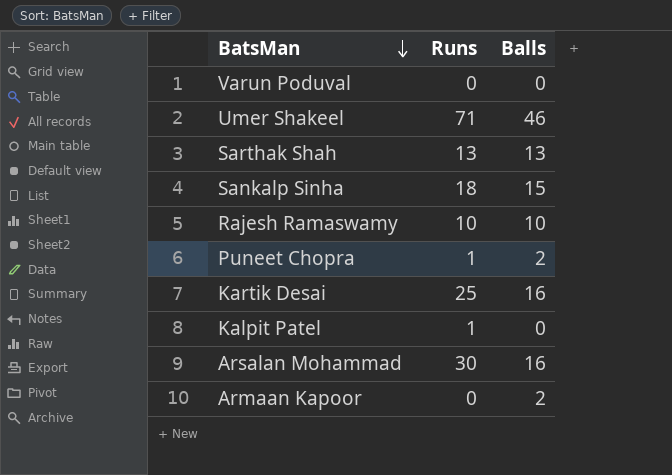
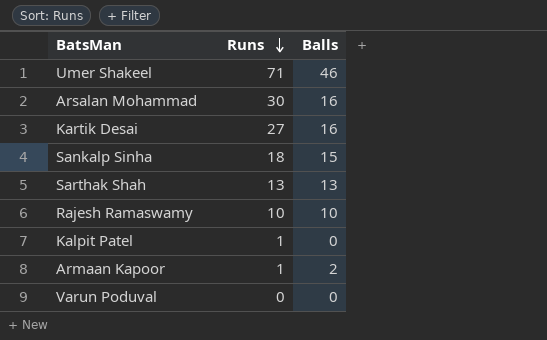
row order: BatsMan descending -> Runs descending
row Puneet Chopra: 1 | 2 -> none
Kartik Desai | Runs: 25 -> 27
Armaan Kapoor | Runs: 0 -> 1

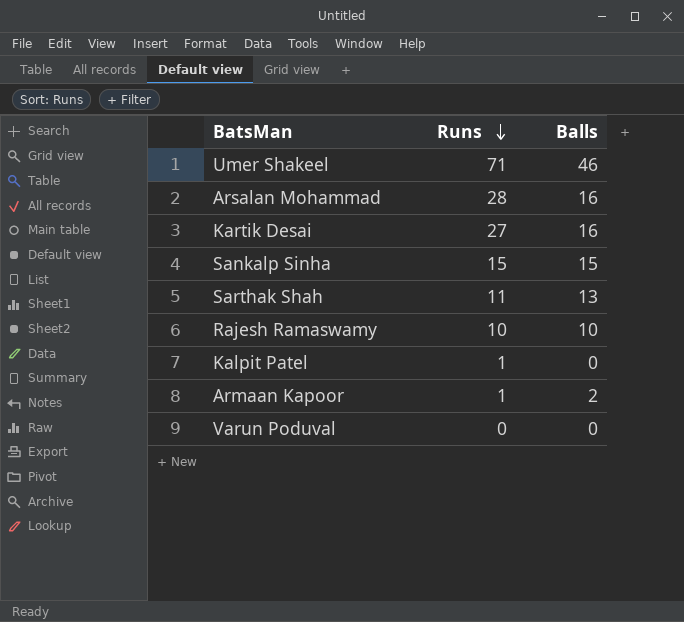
Arsalan Mohammad | Runs: 30 -> 28
Sankalp Sinha | Runs: 18 -> 15
Sarthak Shah | Runs: 13 -> 11

